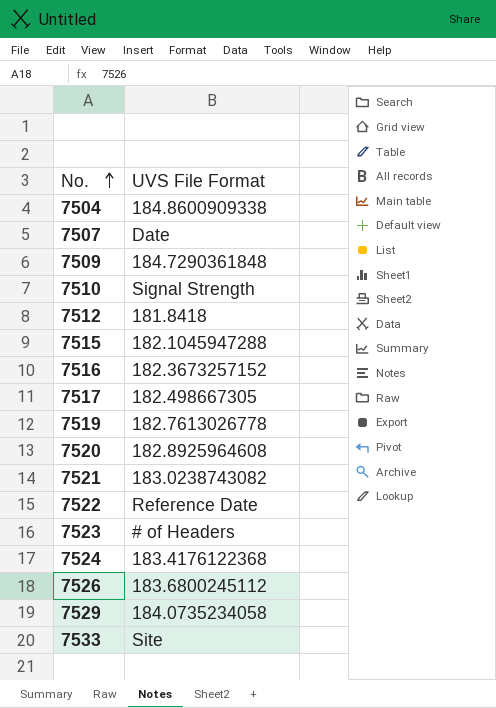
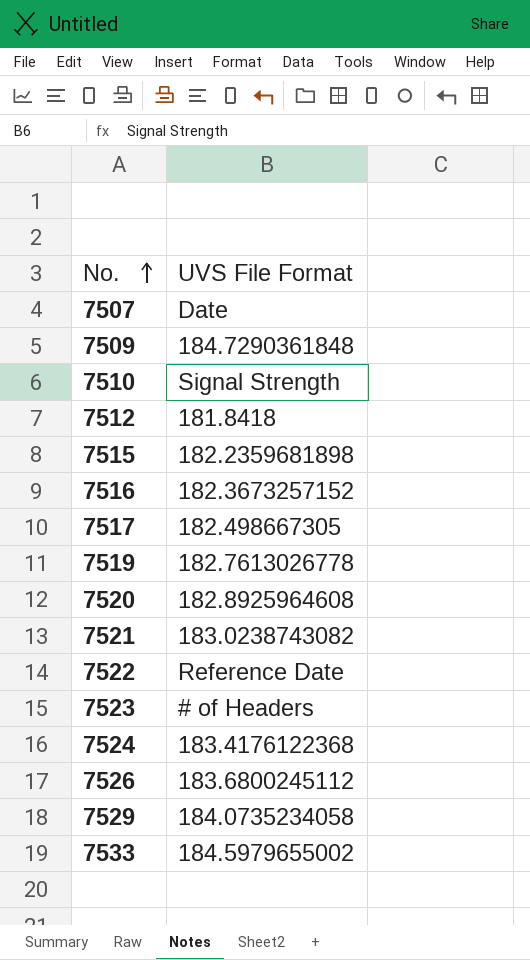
row 7504: 184.8600909338 -> none
7515 | UVS File Format: 182.1045947288 -> 182.2359681898
7533 | UVS File Format: Site -> 184.5979655002

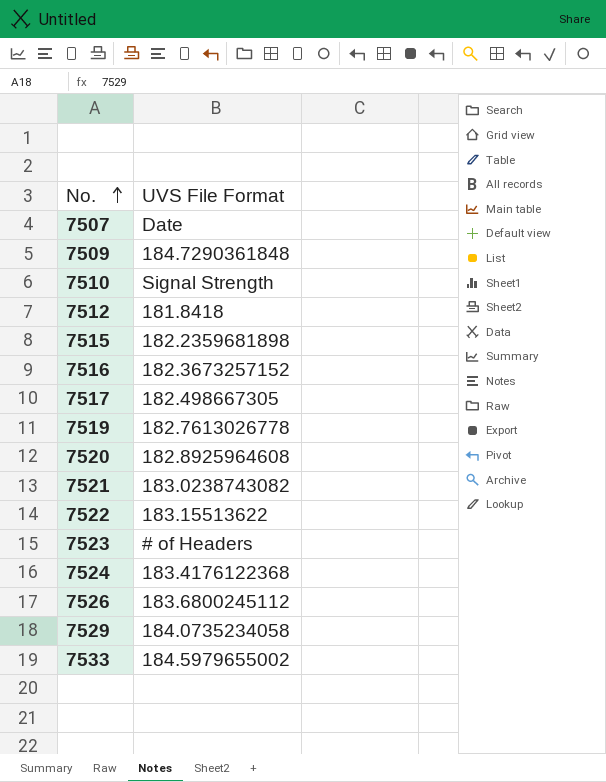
7522 | UVS File Format: Reference Date -> 183.15513622

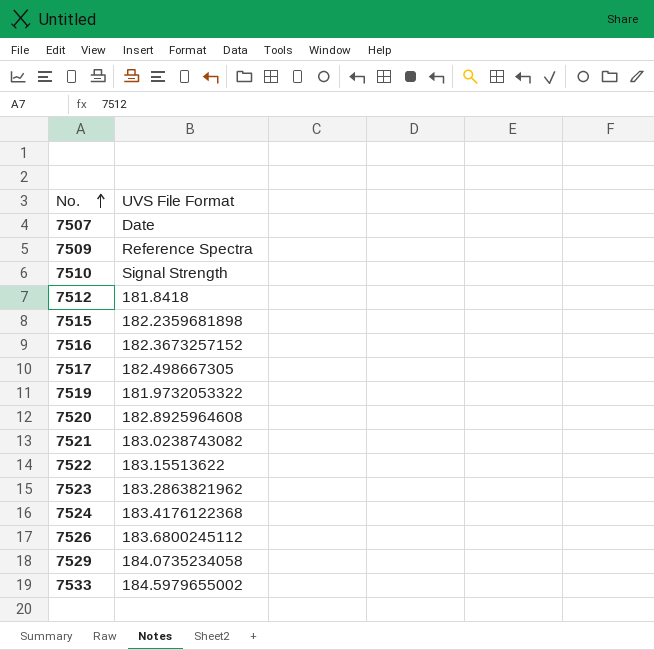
7509 | UVS File Format: 184.7290361848 -> Reference Spectra
7519 | UVS File Format: 182.7613026778 -> 181.9732053322
7523 | UVS File Format: # of Headers -> 183.2863821962

